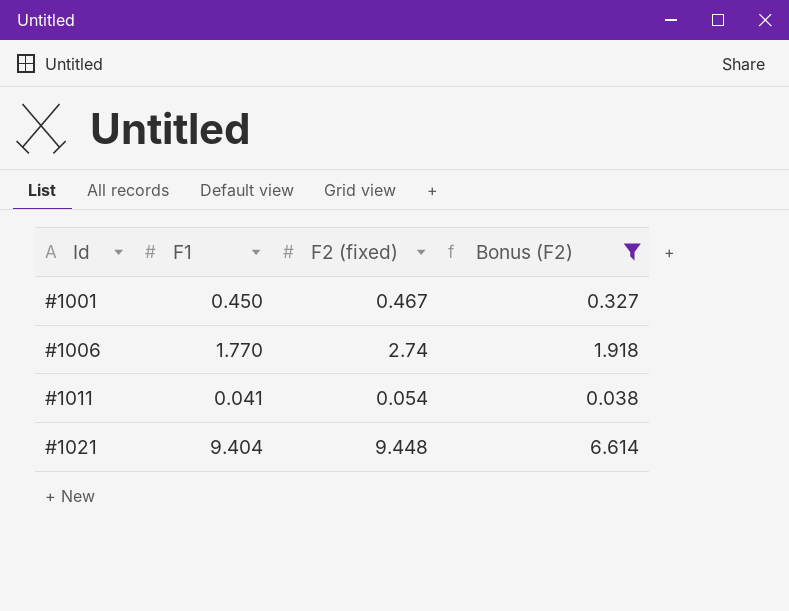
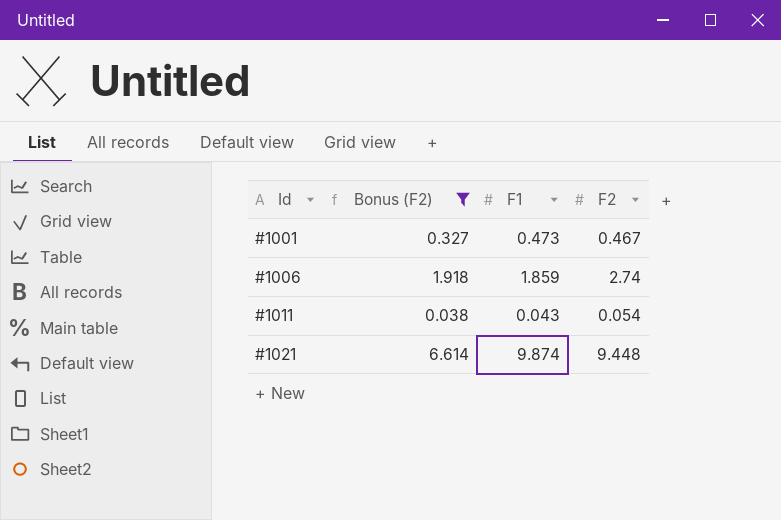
column Bonus (F2) | position: 4 -> 2
column name: F2 (fixed) -> F2
#1001 | F1: 0.450 -> 0.473
#1006 | F1: 1.770 -> 1.859
#1011 | F1: 0.041 -> 0.043
#1021 | F1: 9.404 -> 9.874

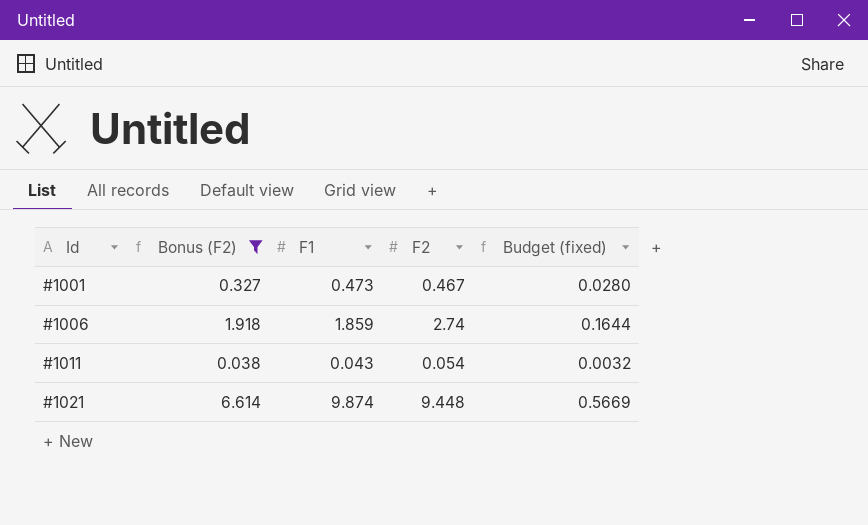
column Budget (fixed) | formula: none -> [F2] * 0.06

